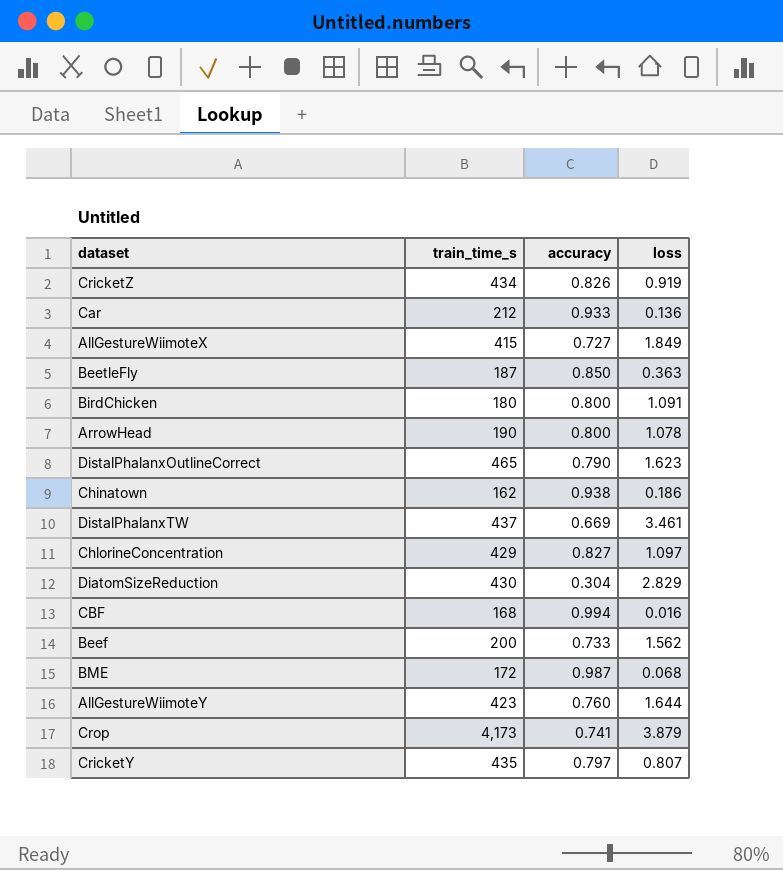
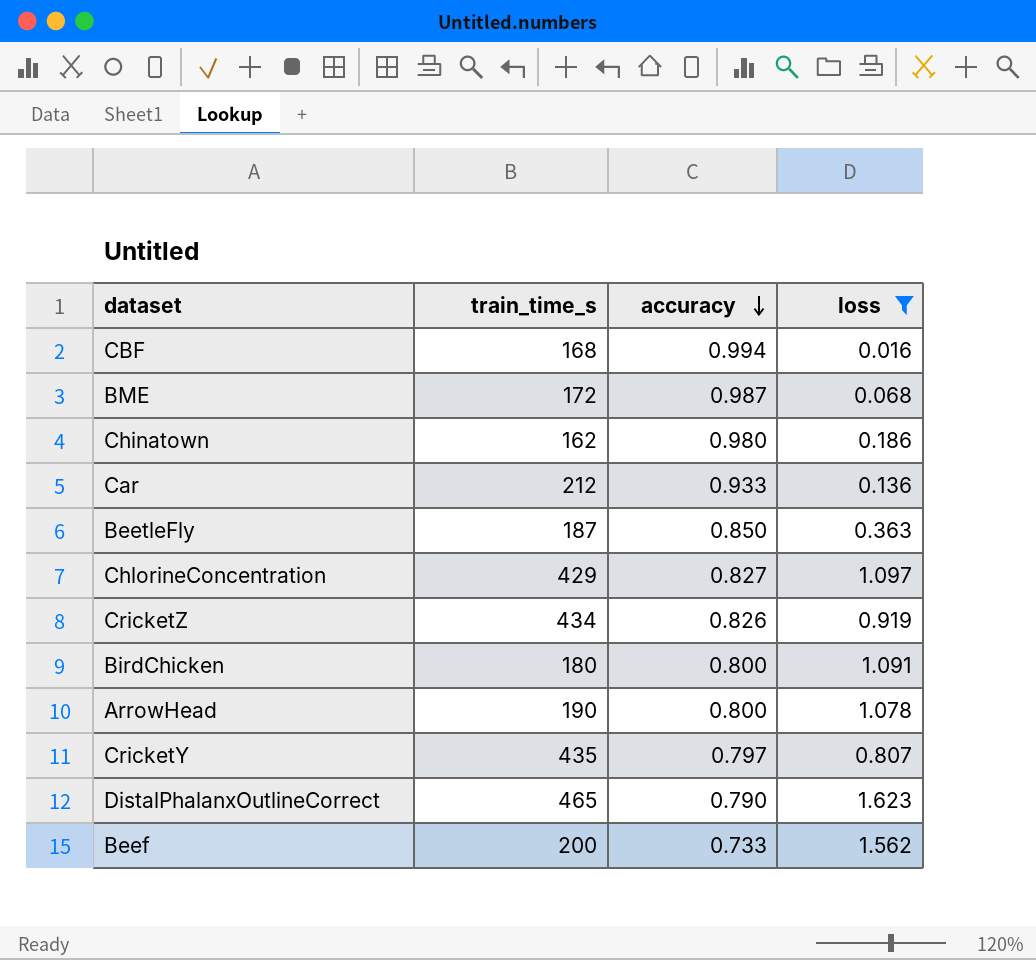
filter: none -> loss <= 1.623
row order: none -> accuracy descending
Chinatown | accuracy: 0.938 -> 0.980

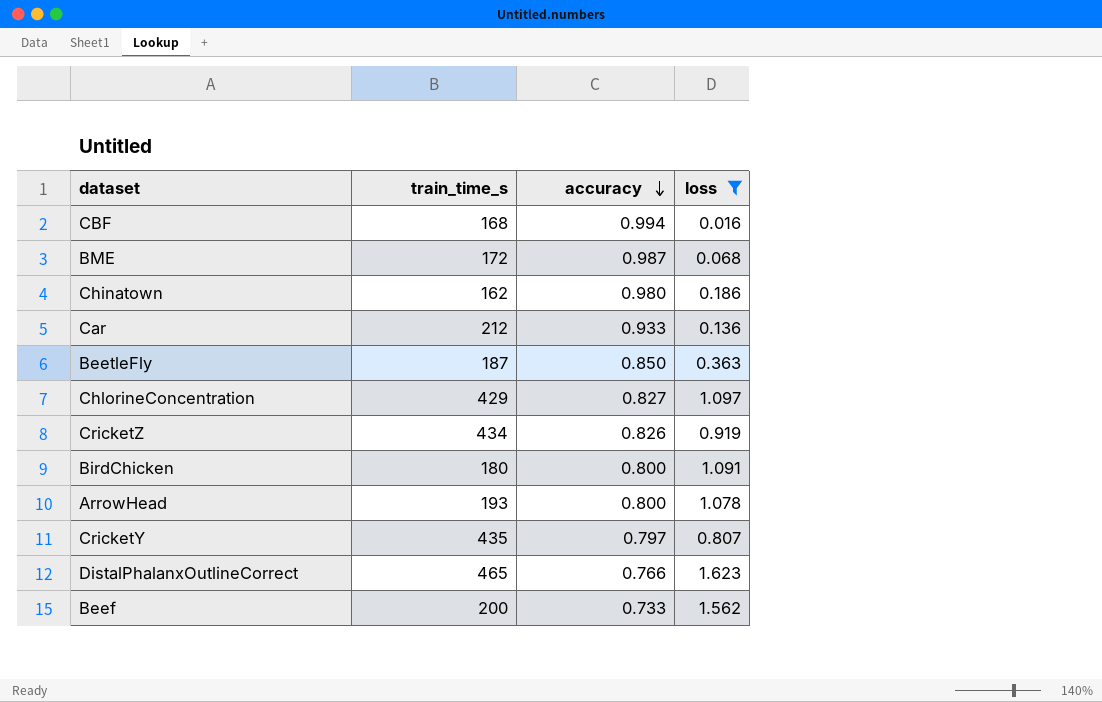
ArrowHead | train_time_s: 190 -> 193
DistalPhalanxOutlineCorrect | accuracy: 0.790 -> 0.766

